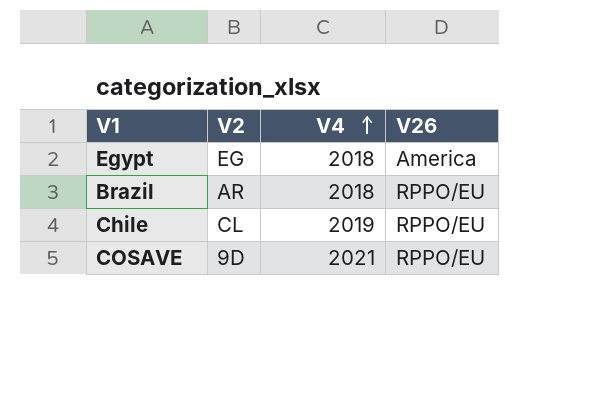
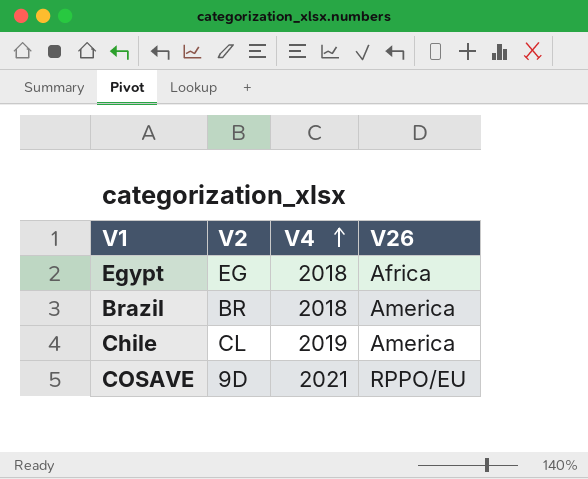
Egypt | V26: America -> Africa
Brazil | V2: AR -> BR
Brazil | V26: RPPO/EU -> America
Chile | V26: RPPO/EU -> America

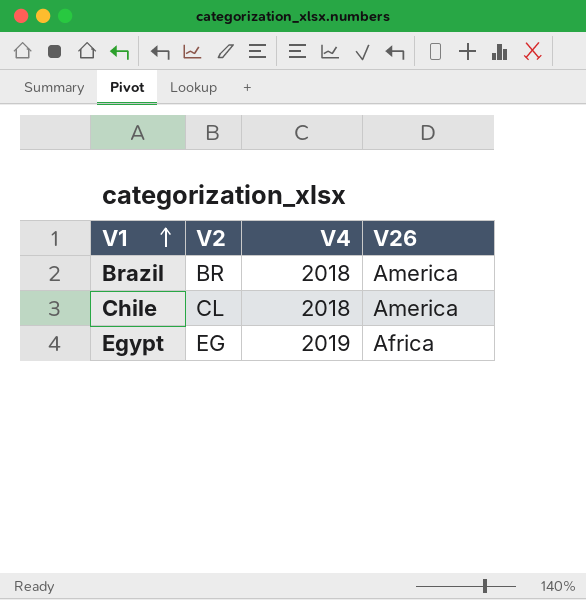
row order: V4 ascending -> V1 ascending
row COSAVE: 9D | 2021 | RPPO/EU -> none
Chile | V4: 2019 -> 2018
Egypt | V4: 2018 -> 2019

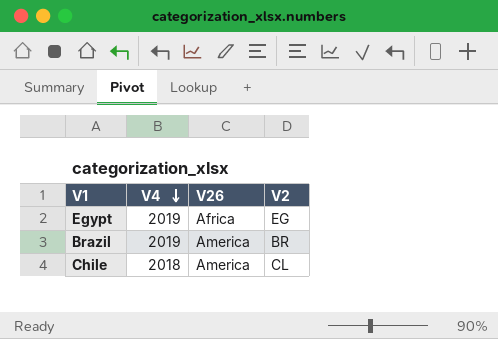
row order: V1 ascending -> V4 descending
column V2 | position: 2 -> 4
Brazil | V4: 2018 -> 2019

